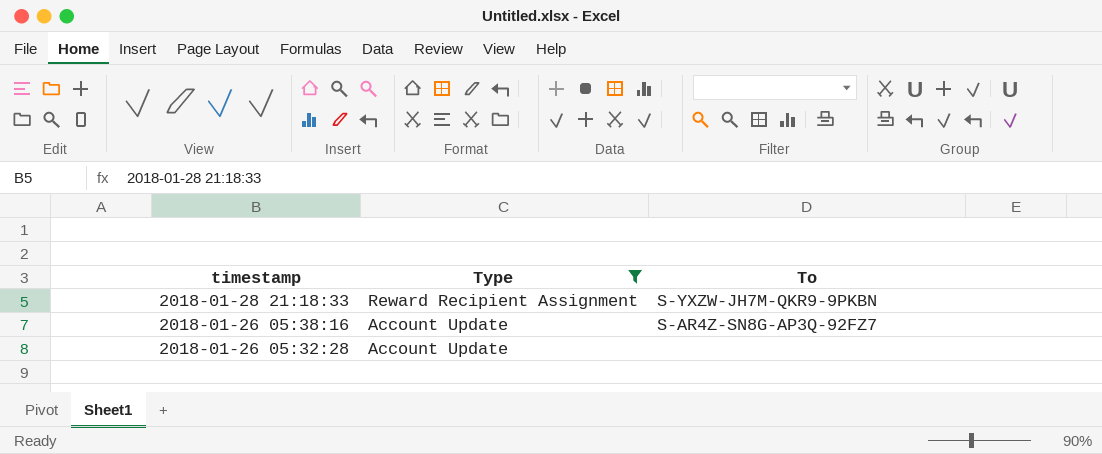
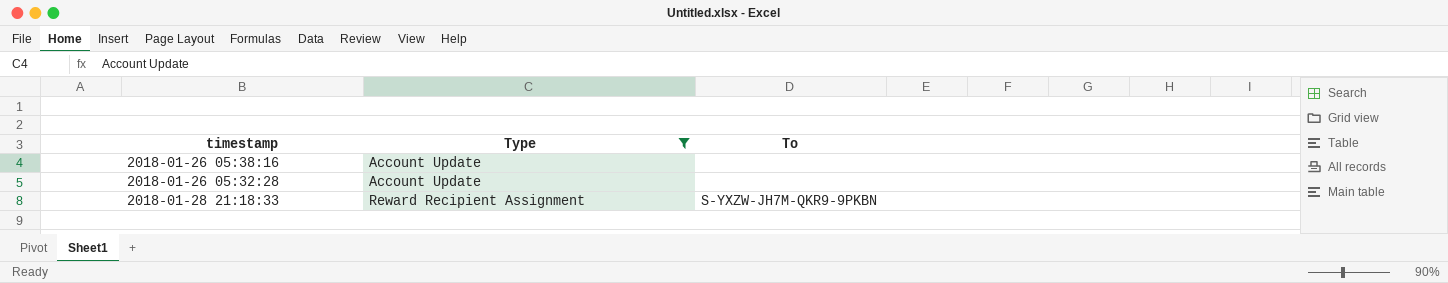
row order: timestamp descending -> Type ascending
2018-01-26 05:38:16 | To: S-AR4Z-SN8G-AP3Q-92FZ7 -> none

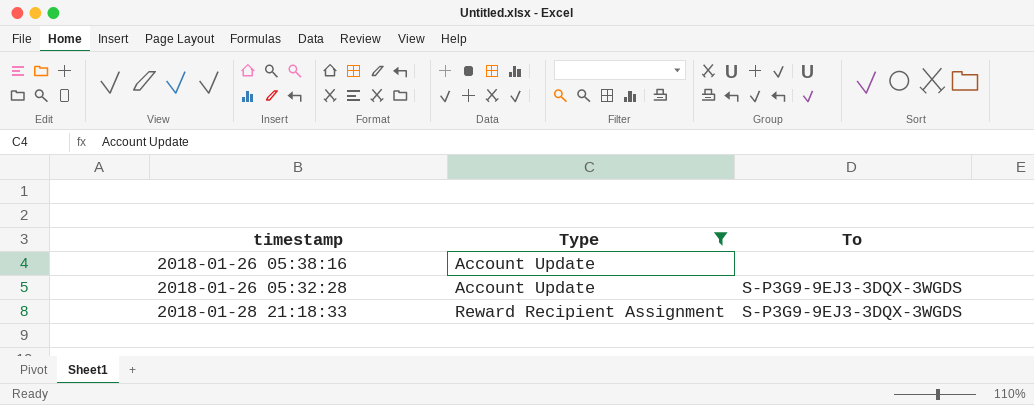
2018-01-26 05:32:28 | To: none -> S-P3G9-9EJ3-3DQX-3WGDS
2018-01-28 21:18:33 | To: S-YXZW-JH7M-QKR9-9PKBN -> S-P3G9-9EJ3-3DQX-3WGDS

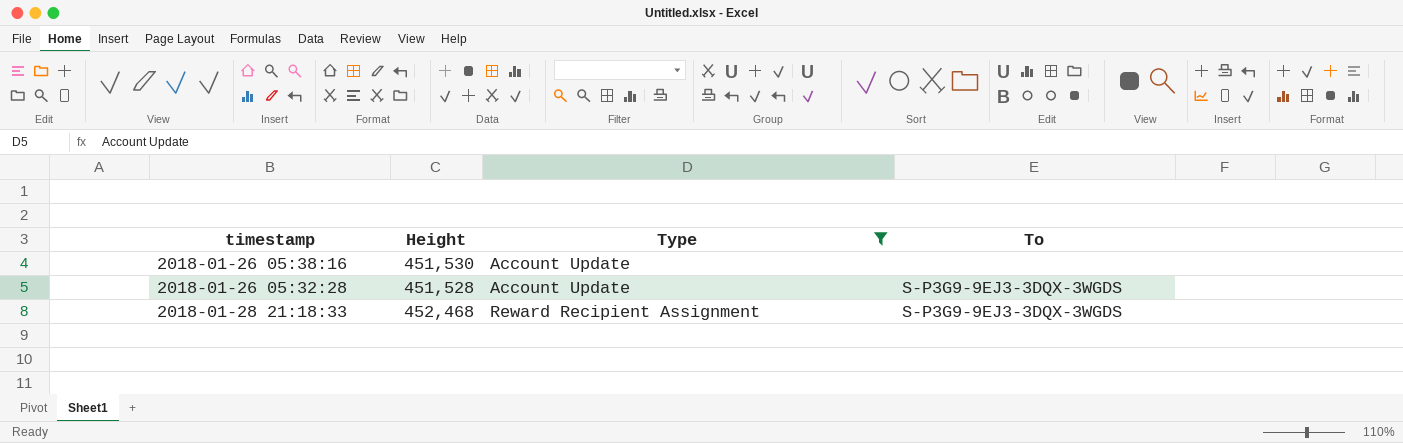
column Height | position: none -> 2

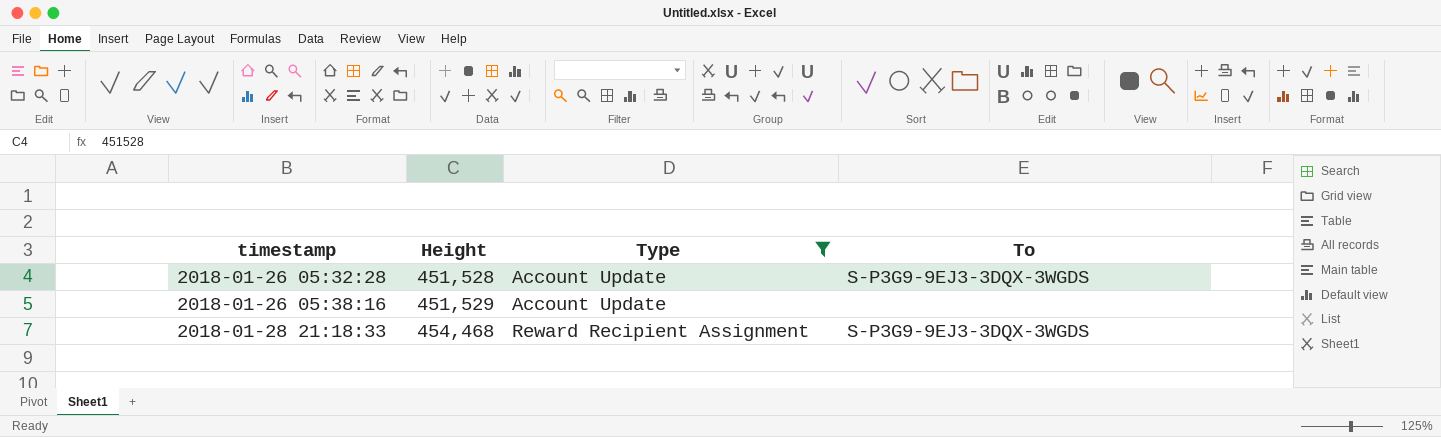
row order: Type ascending -> timestamp ascending
2018-01-26 05:38:16 | Height: 451,530 -> 451,529
2018-01-28 21:18:33 | Height: 452,468 -> 454,468

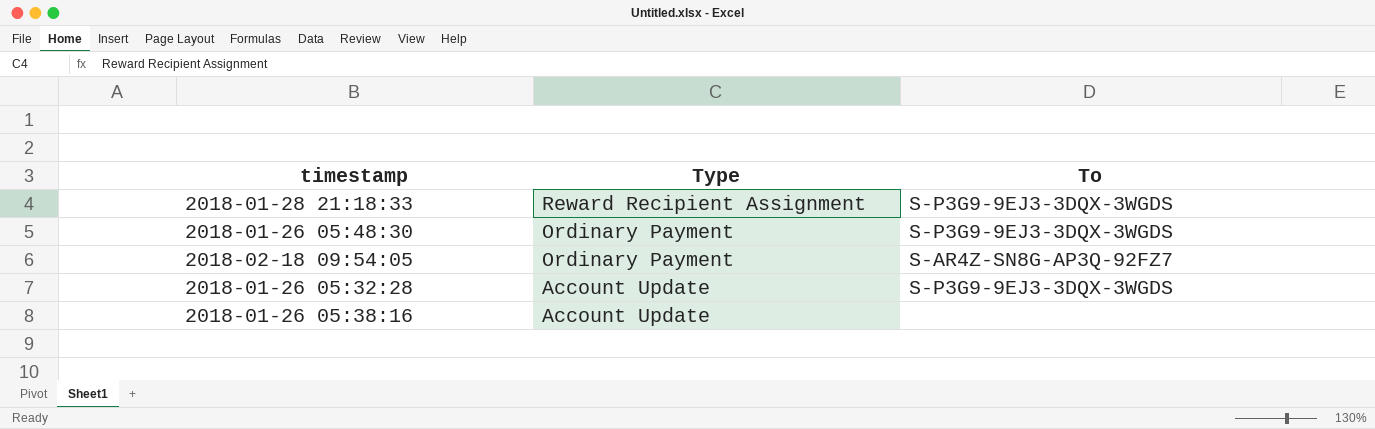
filter: Type != Ordinary Payment -> none
row order: timestamp ascending -> Type descending
column Height | position: 2 -> none

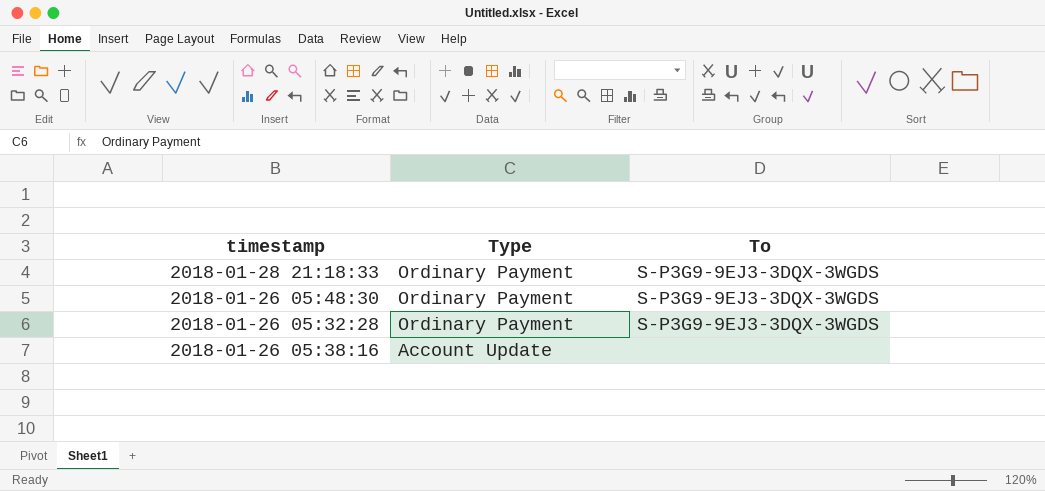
row 2018-02-18 09:54:05: Ordinary Payment | S-AR4Z-SN8G-AP3Q-92FZ7 -> none
2018-01-28 21:18:33 | Type: Reward Recipient Assignment -> Ordinary Payment
2018-01-26 05:32:28 | Type: Account Update -> Ordinary Payment

